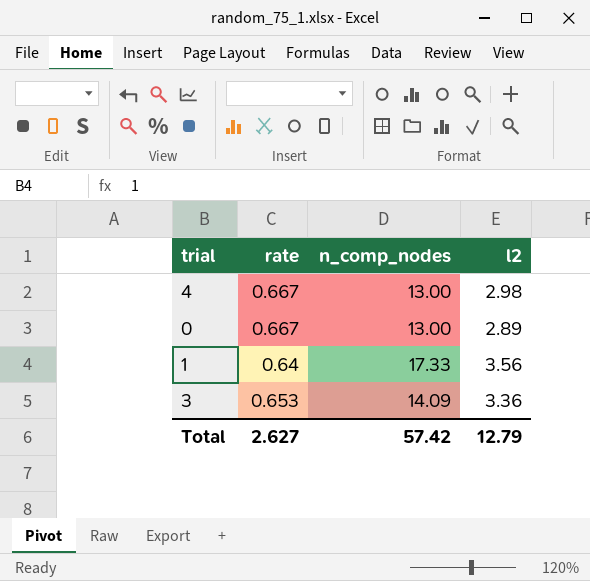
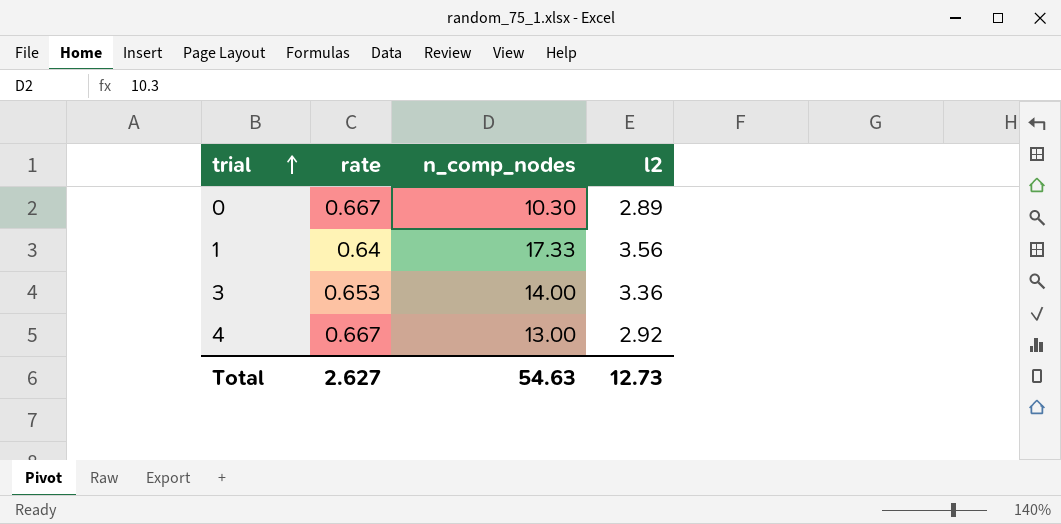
row order: none -> trial ascending
0 | n_comp_nodes: 13.00 -> 10.30
3 | n_comp_nodes: 14.09 -> 14.00
4 | l2: 2.98 -> 2.92
Total | n_comp_nodes: 57.42 -> 54.63
Total | l2: 12.79 -> 12.73

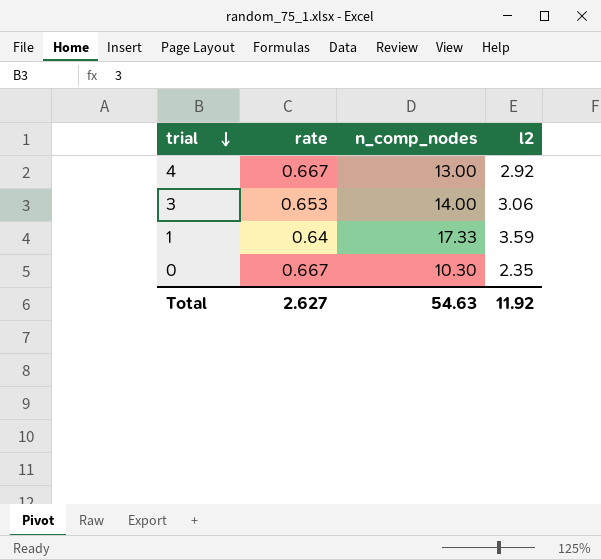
row order: trial ascending -> trial descending
3 | l2: 3.36 -> 3.06
1 | l2: 3.56 -> 3.59
0 | l2: 2.89 -> 2.35
Total | l2: 12.73 -> 11.92

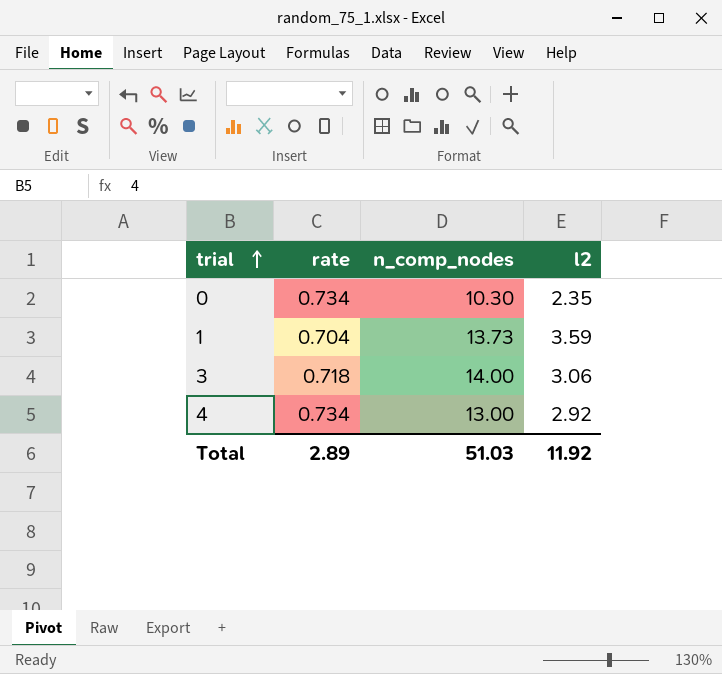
row order: trial descending -> trial ascending
0 | rate: 0.667 -> 0.734
1 | rate: 0.64 -> 0.704
1 | n_comp_nodes: 17.33 -> 13.73
3 | rate: 0.653 -> 0.718
4 | rate: 0.667 -> 0.734
Total | rate: 2.627 -> 2.89
Total | n_comp_nodes: 54.63 -> 51.03

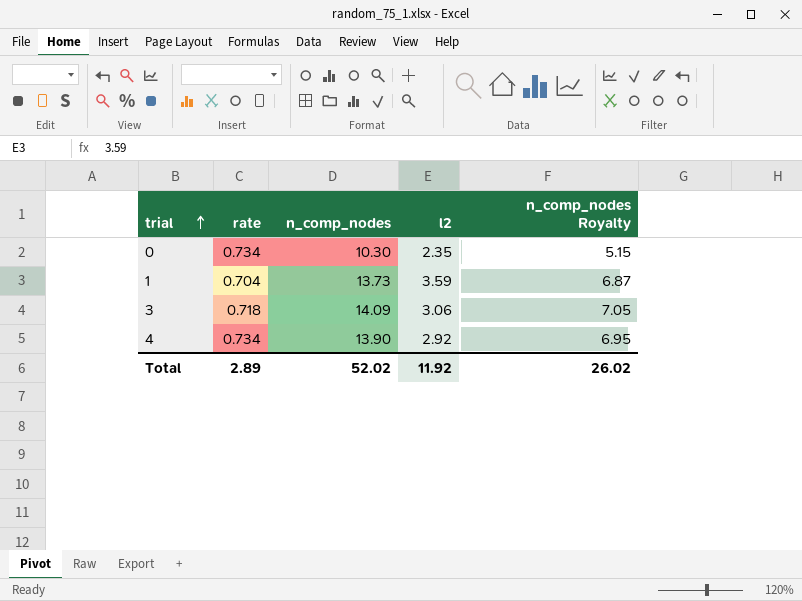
column n_comp_nodes Royalty | formula: none -> [n_comp_nodes] * 0.5
3 | n_comp_nodes: 14.00 -> 14.09
4 | n_comp_nodes: 13.00 -> 13.90
Total | n_comp_nodes: 51.03 -> 52.02

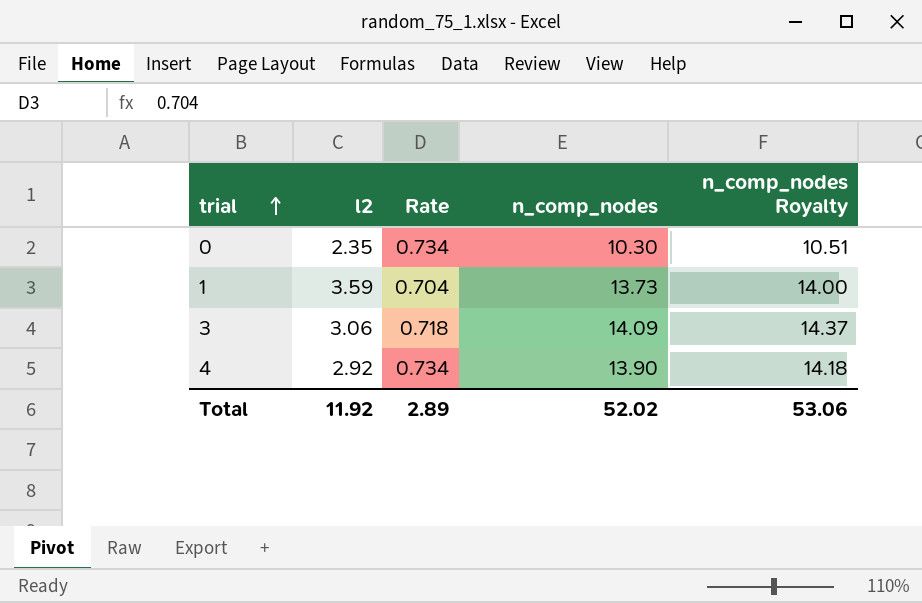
column l2 | position: 4 -> 2
column name: rate -> Rate
column n_comp_nodes Royalty | formula: [n_comp_nodes] * 0.5 -> [n_comp_nodes] * 1.02
Total | n_comp_nodes Royalty: 26.02 -> 53.06

